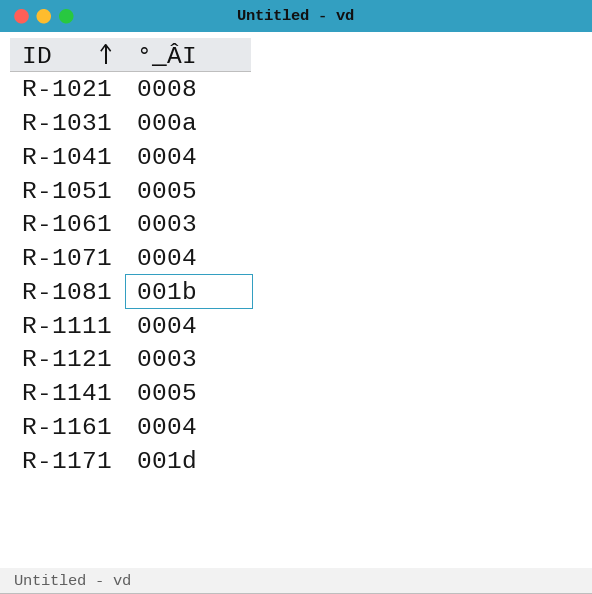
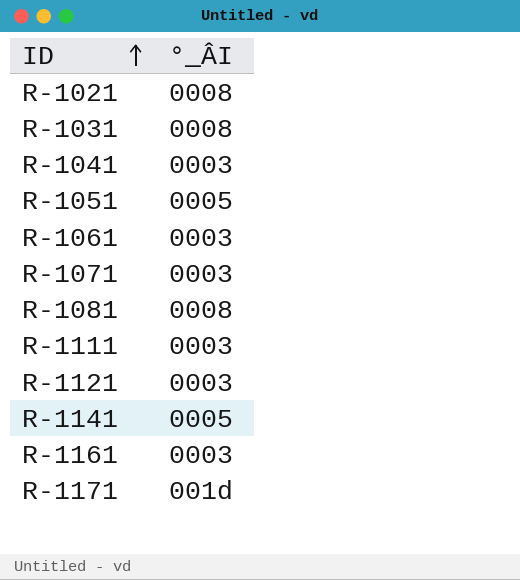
R-1031 | °_ÂI: 000a -> 0008
R-1041 | °_ÂI: 0004 -> 0003
R-1071 | °_ÂI: 0004 -> 0003
R-1081 | °_ÂI: 001b -> 0008
R-1111 | °_ÂI: 0004 -> 0003
R-1161 | °_ÂI: 0004 -> 0003

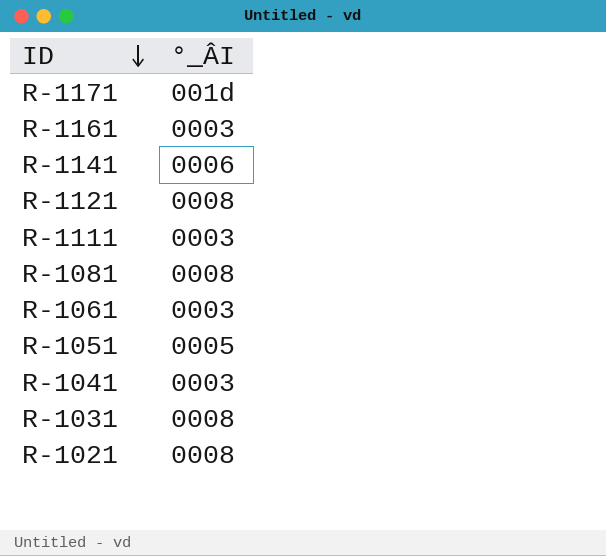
row order: ID ascending -> ID descending
row R-1071: 0003 -> none
R-1141 | °_ÂI: 0005 -> 0006
R-1121 | °_ÂI: 0003 -> 0008

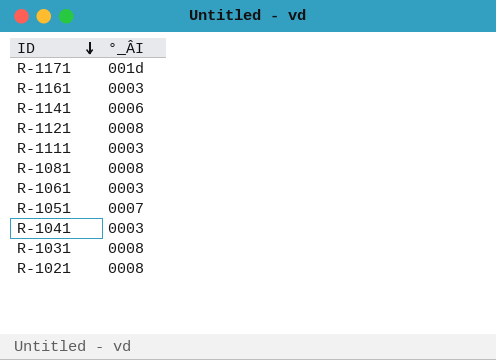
R-1051 | °_ÂI: 0005 -> 0007

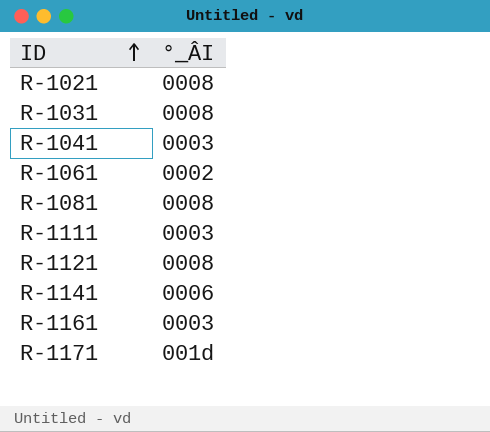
row order: ID descending -> ID ascending
row R-1051: 0007 -> none
R-1061 | °_ÂI: 0003 -> 0002

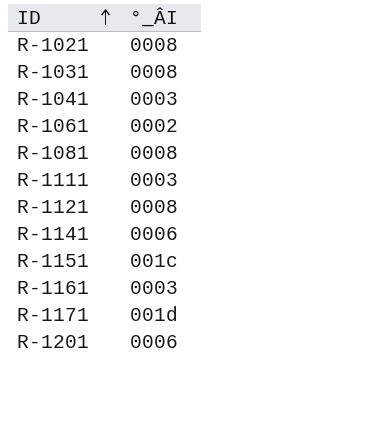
row R-1151: none -> 001c
row R-1201: none -> 0006

